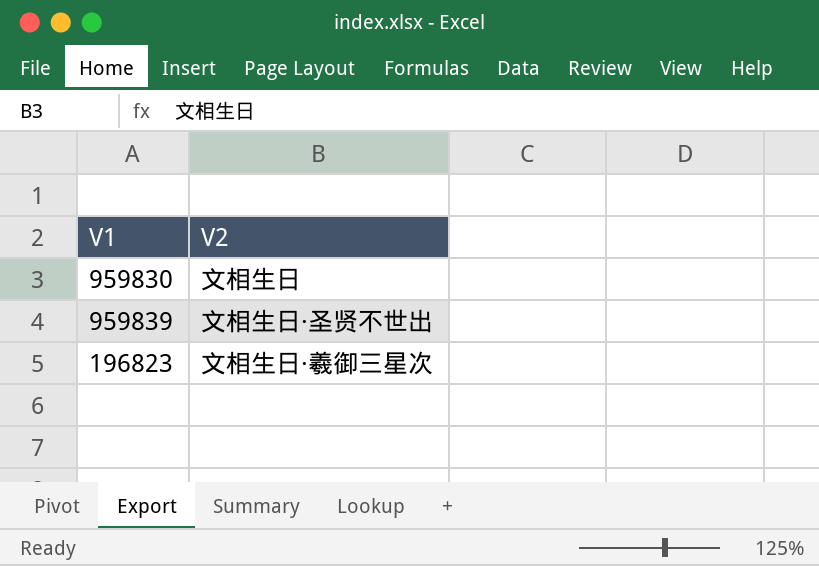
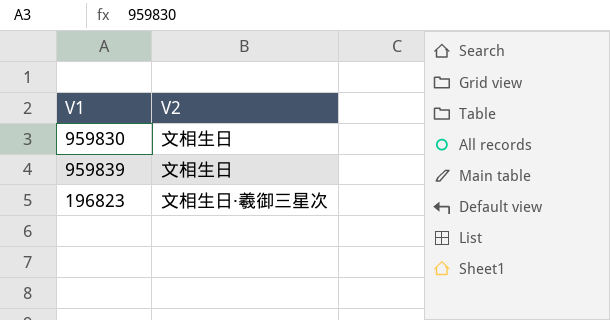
959839 | V2: 文相生日·圣贤不世出 -> 文相生日

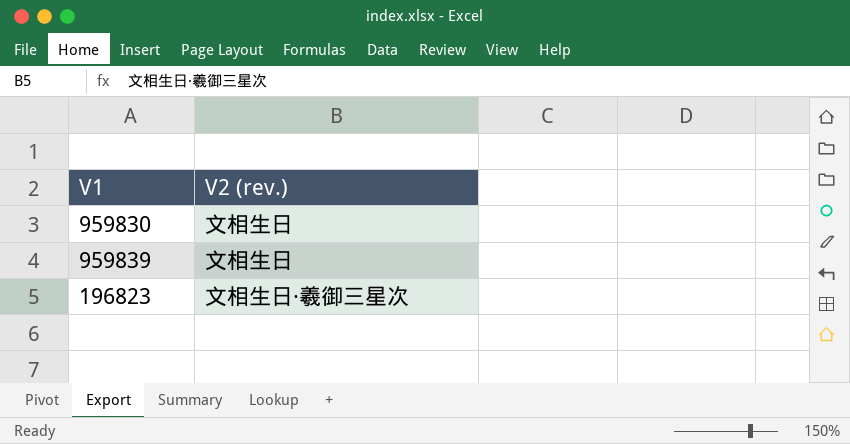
column name: V2 -> V2 (rev.)

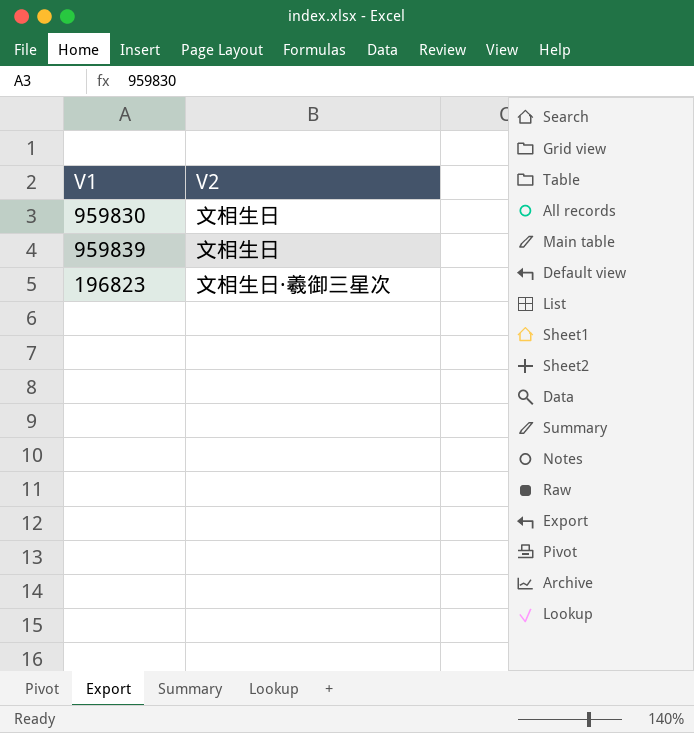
column name: V2 (rev.) -> V2

